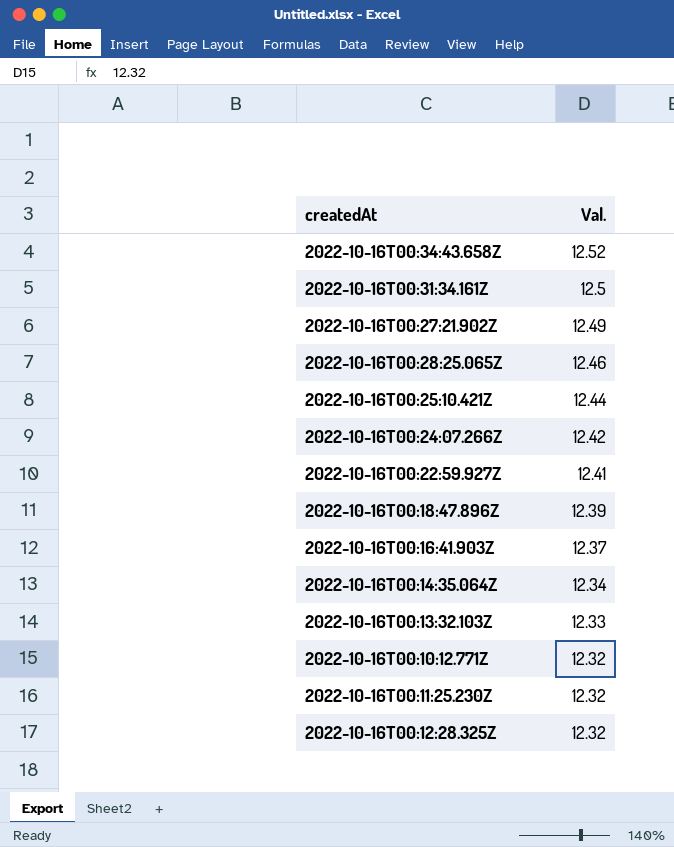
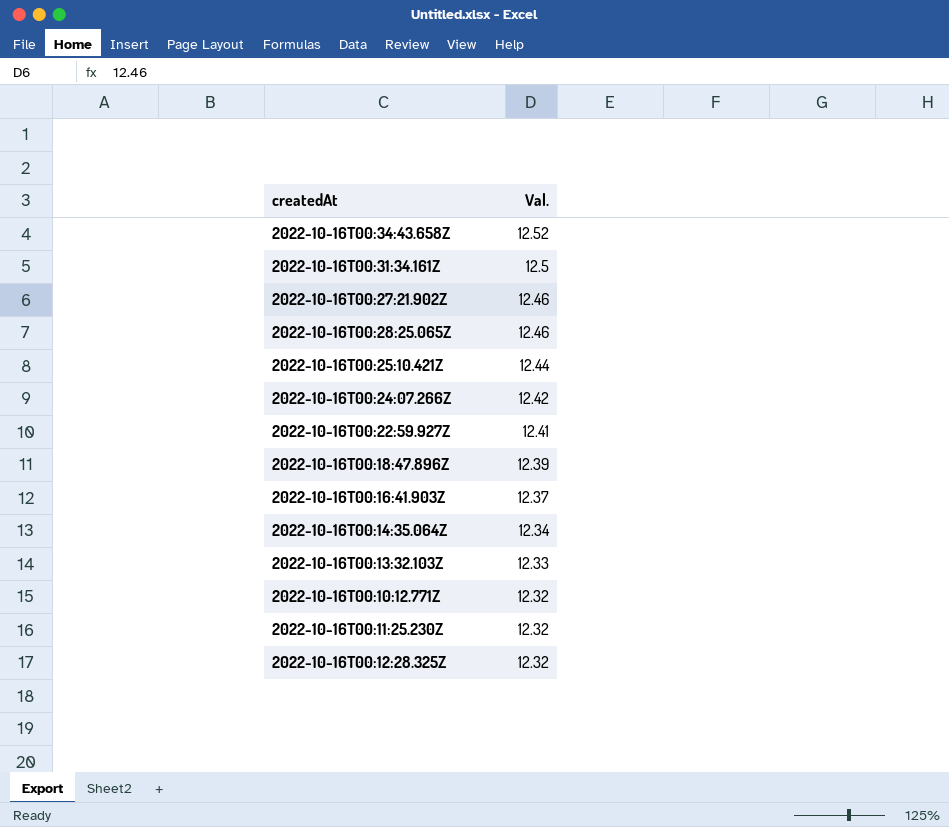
2022-10-16T00:27:21.902Z | Val.: 12.49 -> 12.46

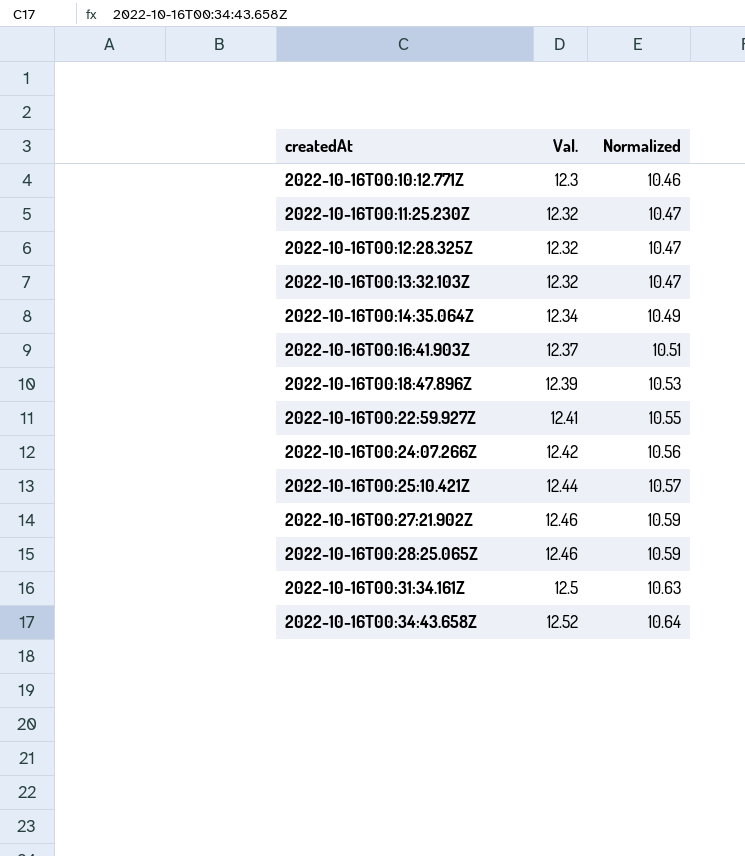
row order: Val. descending -> createdAt ascending
column Normalized | formula: none -> [Val.] * 0.85
2022-10-16T00:10:12.771Z | Val.: 12.32 -> 12.3
2022-10-16T00:13:32.103Z | Val.: 12.33 -> 12.32

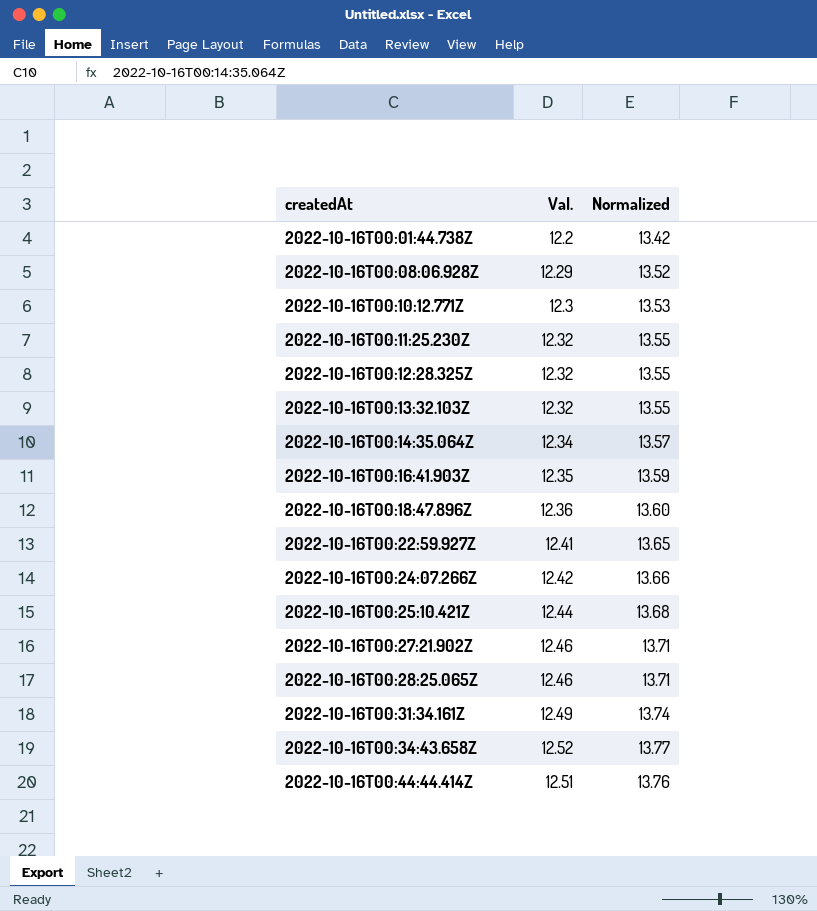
column Normalized | formula: [Val.] * 0.85 -> [Val.] * 1.1
row 2022-10-16T00:01:44.738Z: none -> 12.2 | 13.42
row 2022-10-16T00:08:06.928Z: none -> 12.29 | 13.52
2022-10-16T00:16:41.903Z | Val.: 12.37 -> 12.35
2022-10-16T00:18:47.896Z | Val.: 12.39 -> 12.36
2022-10-16T00:31:34.161Z | Val.: 12.5 -> 12.49
row 2022-10-16T00:44:44.414Z: none -> 12.51 | 13.76

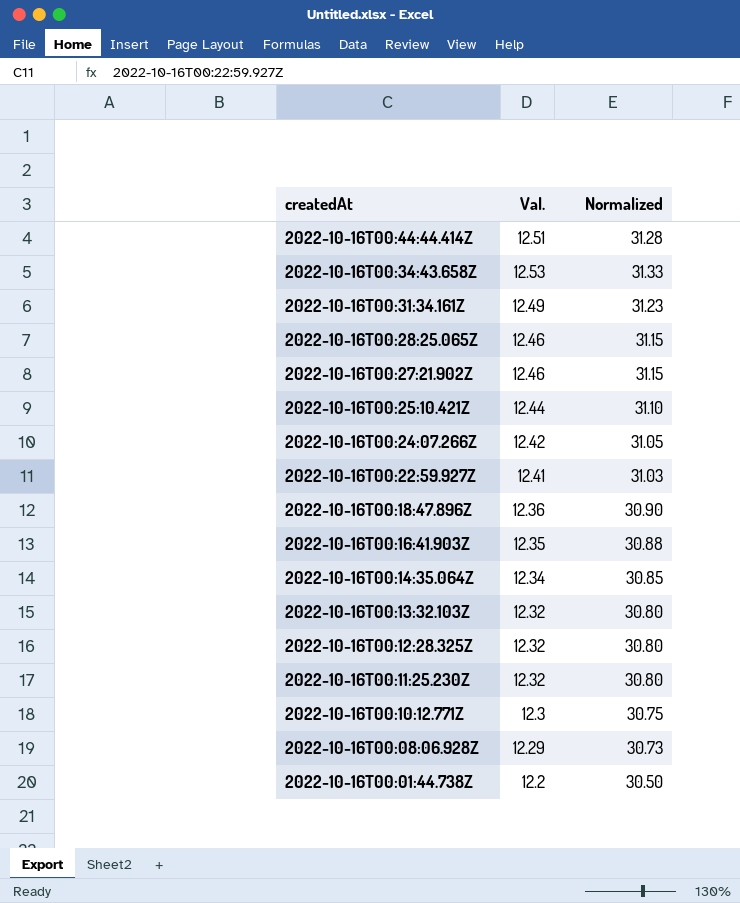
row order: createdAt ascending -> createdAt descending
column Normalized | formula: [Val.] * 1.1 -> [Val.] * 2.5
2022-10-16T00:34:43.658Z | Val.: 12.52 -> 12.53

